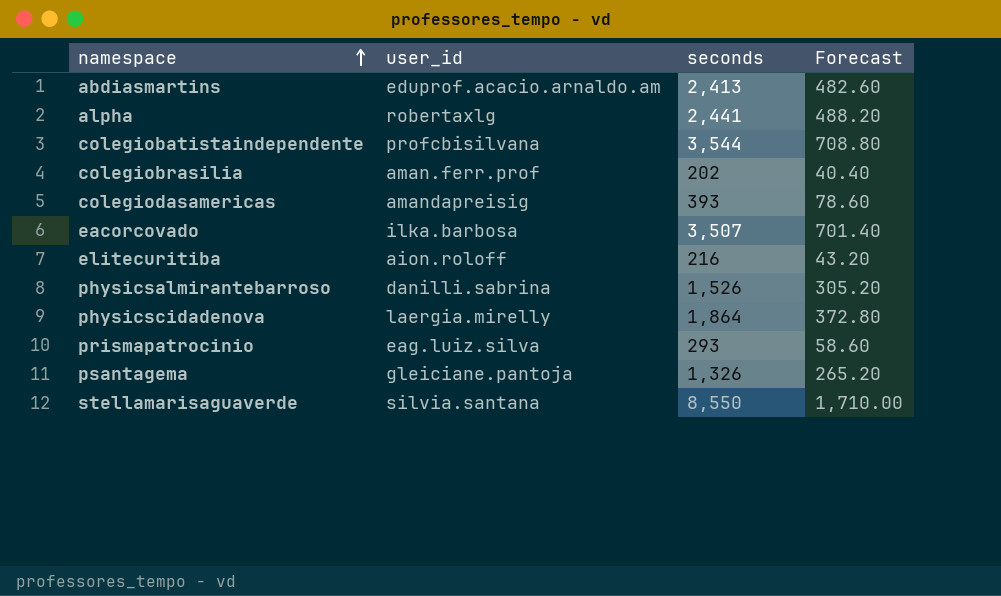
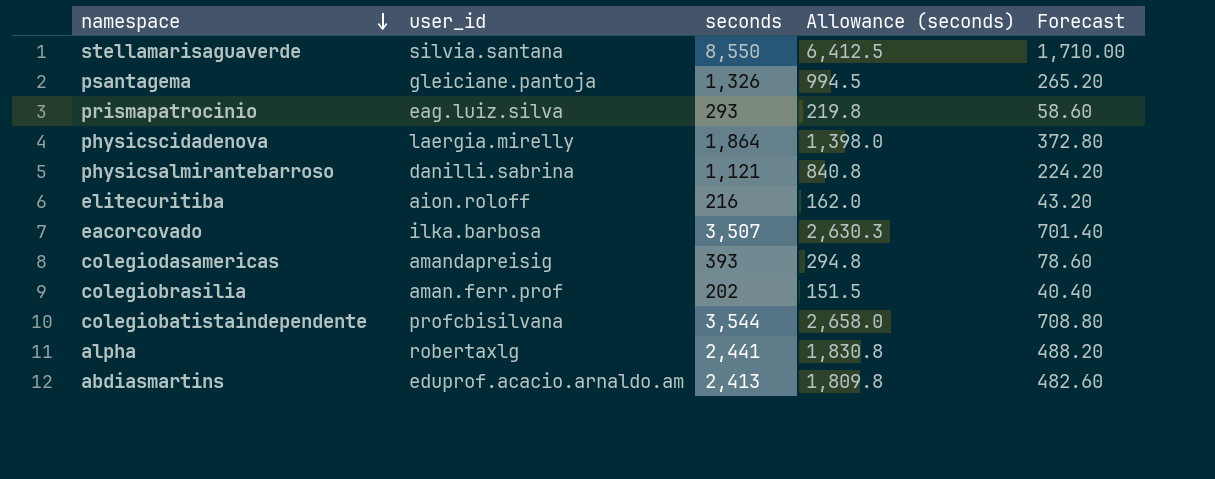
row order: namespace ascending -> namespace descending
column Allowance (seconds) | formula: none -> [seconds] * 0.75
physicsalmirantebarroso | seconds: 1,526 -> 1,121
physicsalmirantebarroso | Forecast: 305.20 -> 224.20

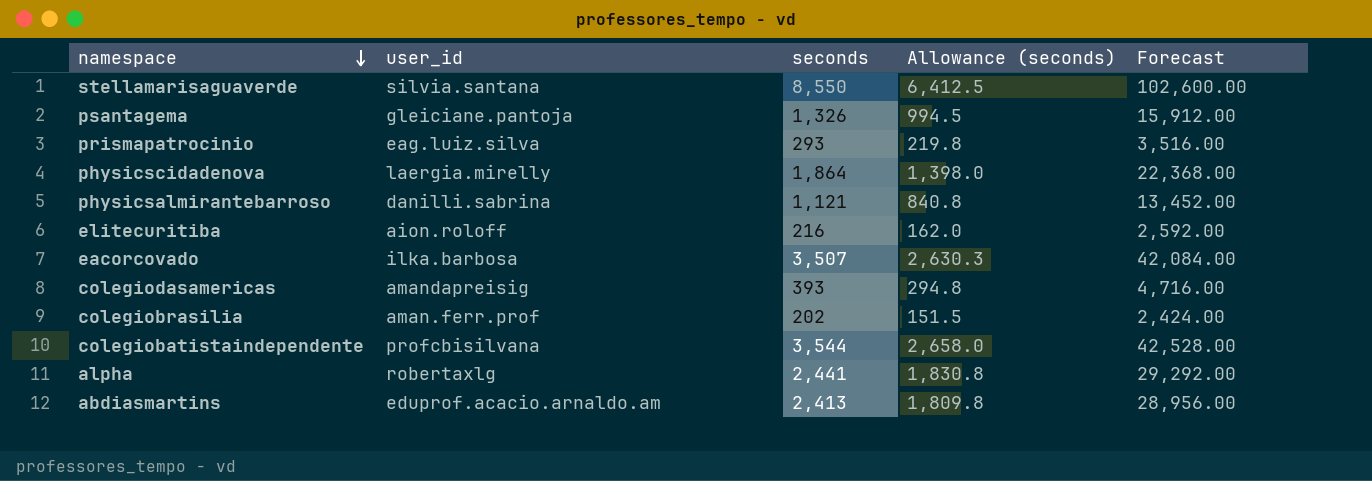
column Forecast | formula: [seconds] * 0.2 -> [seconds] * 12

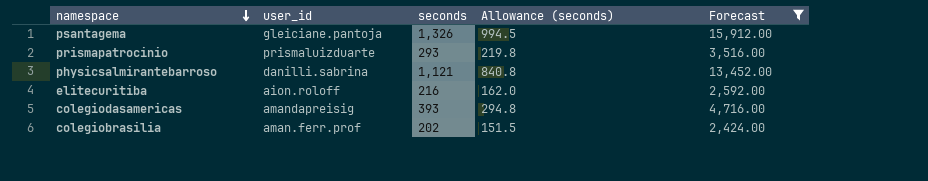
filter: none -> Forecast <= 15,912.00
prismapatrocinio | user_id: eag.luiz.silva -> prismaluizduarte

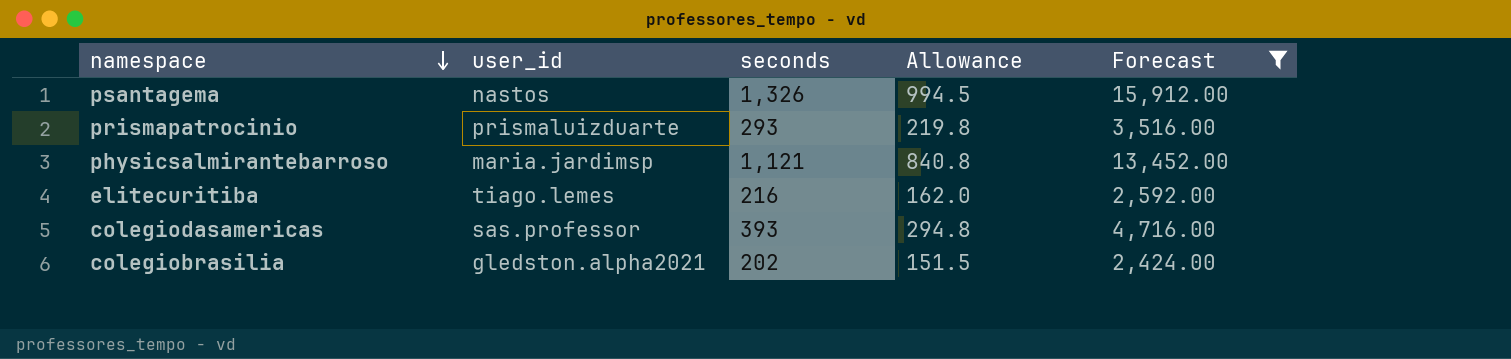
column name: Allowance (seconds) -> Allowance
psantagema | user_id: gleiciane.pantoja -> nastos
physicsalmirantebarroso | user_id: danilli.sabrina -> maria.jardimsp
elitecuritiba | user_id: aion.roloff -> tiago.lemes
colegiodasamericas | user_id: amandapreisig -> sas.professor
colegiobrasilia | user_id: aman.ferr.prof -> gledston.alpha2021

